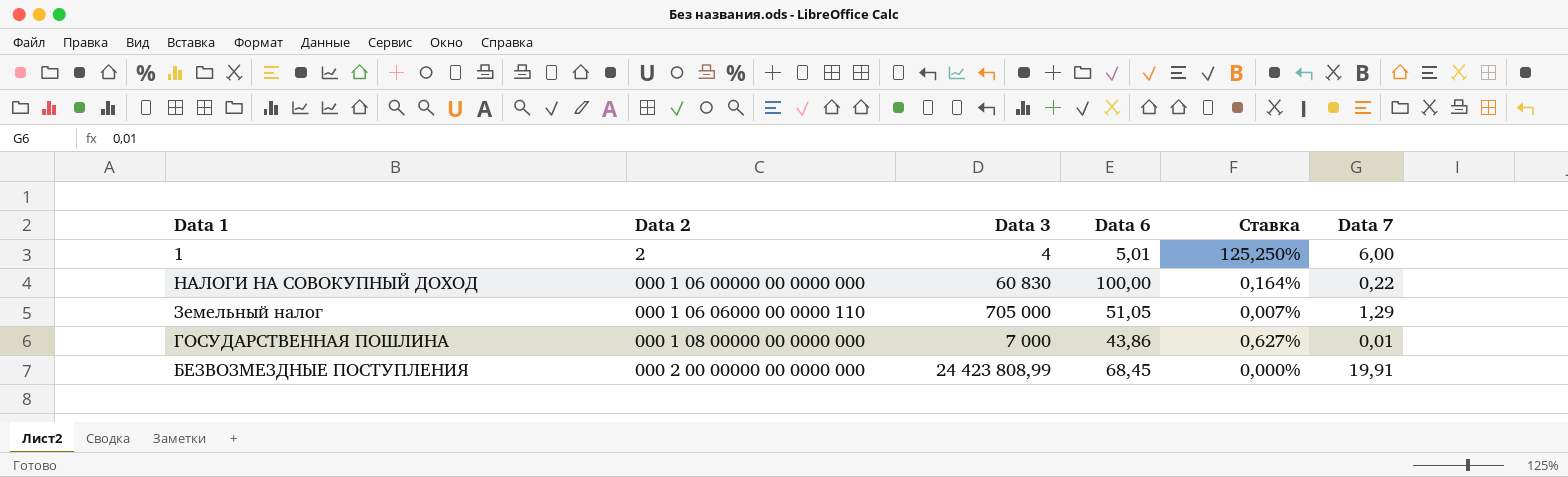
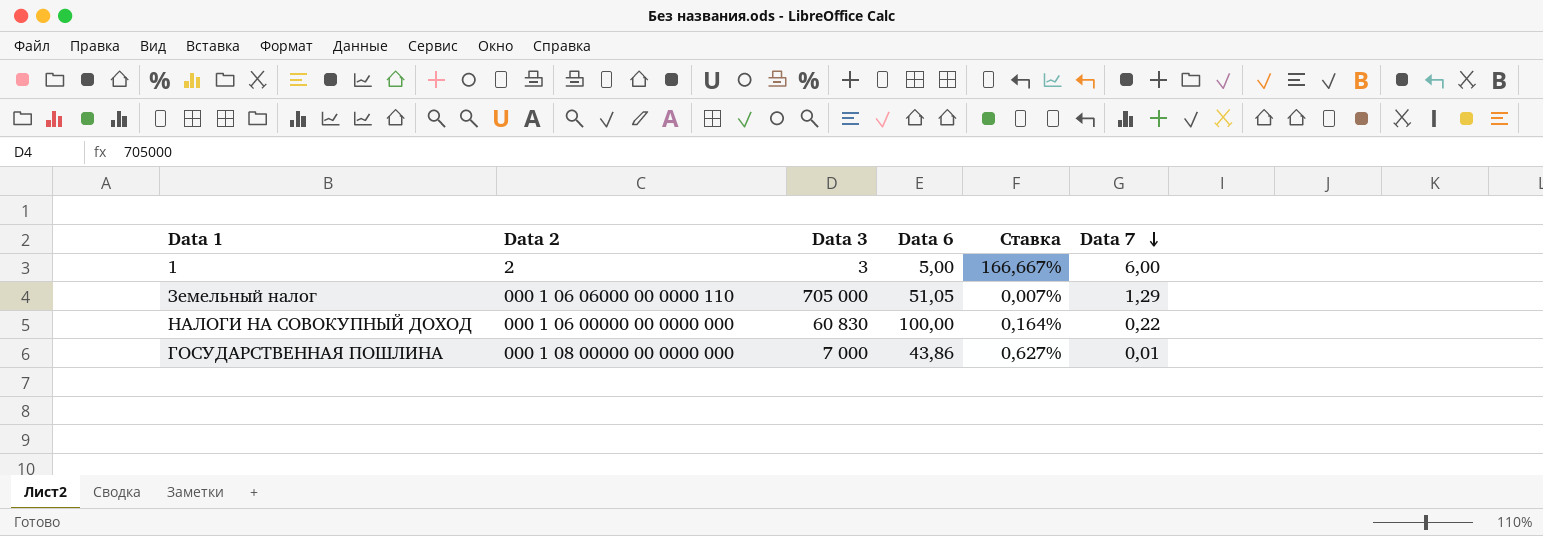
row order: none -> Data 7 descending
row БЕЗВОЗМЕЗДНЫЕ ПОСТУПЛЕНИЯ: 000 2 00 00000 00 0000 000 | 24 423 808,99 | 68,45 | 0,000% | 19,91 -> none
1 | Data 3: 4 -> 3
1 | Data 6: 5,01 -> 5,00
1 | Ставка: 125,250% -> 166,667%

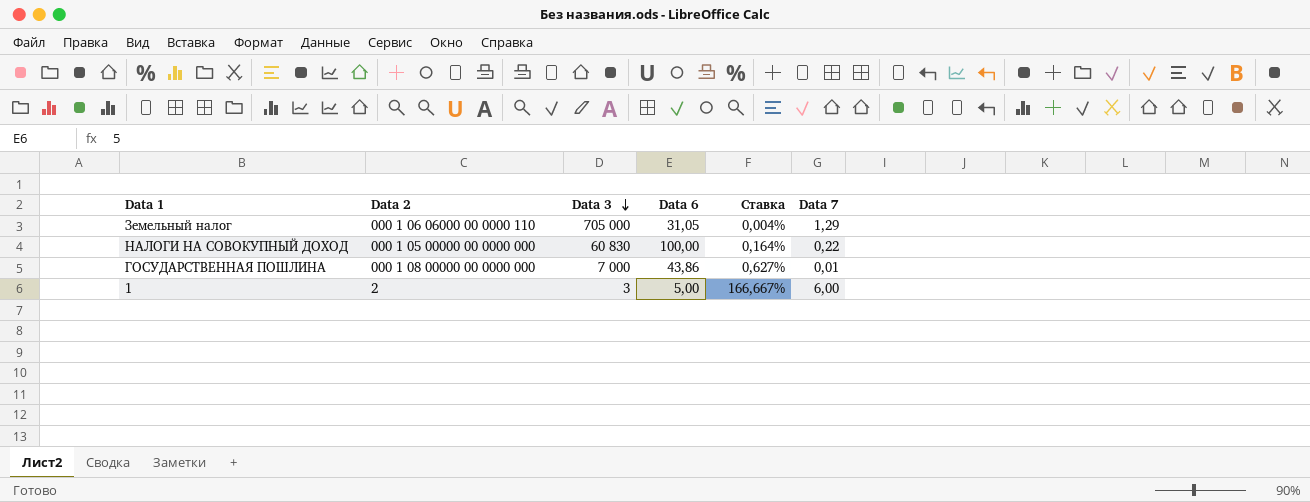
row order: Data 7 descending -> Data 3 descending
Земельный налог | Data 6: 51,05 -> 31,05
Земельный налог | Ставка: 0,007% -> 0,004%
НАЛОГИ НА СОВОКУПНЫЙ ДОХОД | Data 2: 000 1 06 00000 00 0000 000 -> 000 1 05 00000 00 0000 000

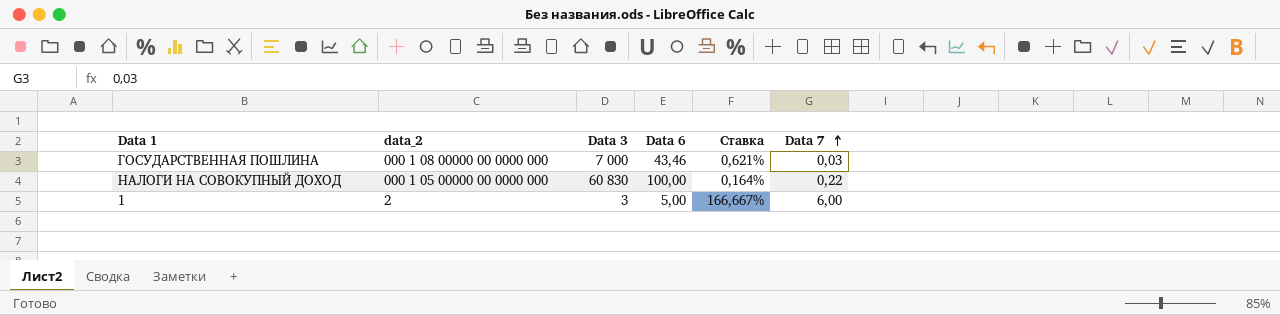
row order: Data 3 descending -> Data 7 ascending
column name: Data 2 -> data_2
row Земельный налог: 000 1 06 06000 00 0000 110 | 705 000 | 31,05 | 0,004% | 1,29 -> none
ГОСУДАРСТВЕННАЯ ПОШЛИНА | Data 6: 43,86 -> 43,46
ГОСУДАРСТВЕННАЯ ПОШЛИНА | Ставка: 0,627% -> 0,621%
ГОСУДАРСТВЕННАЯ ПОШЛИНА | Data 7: 0,01 -> 0,03

